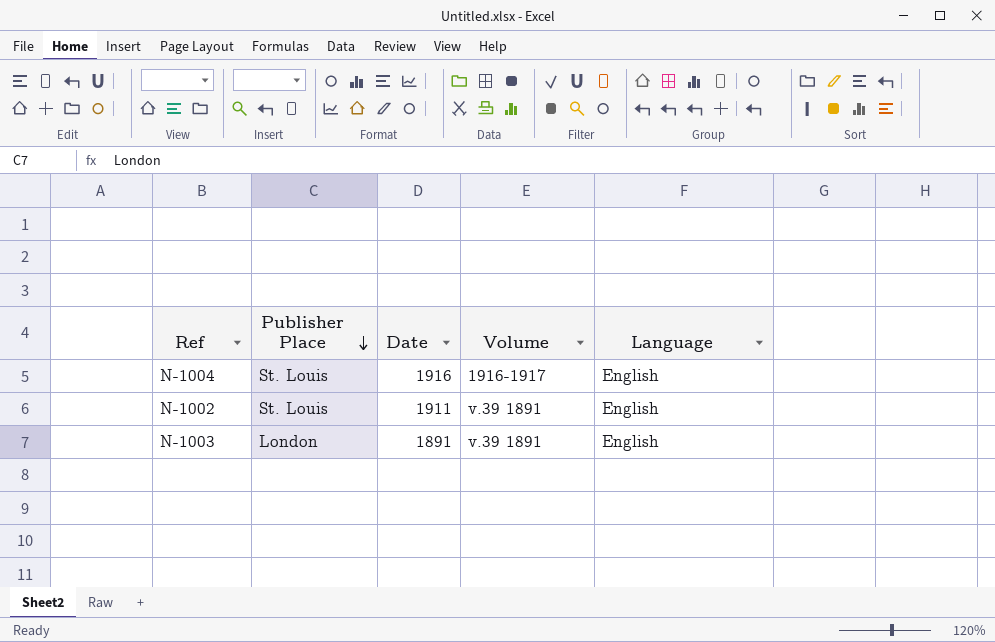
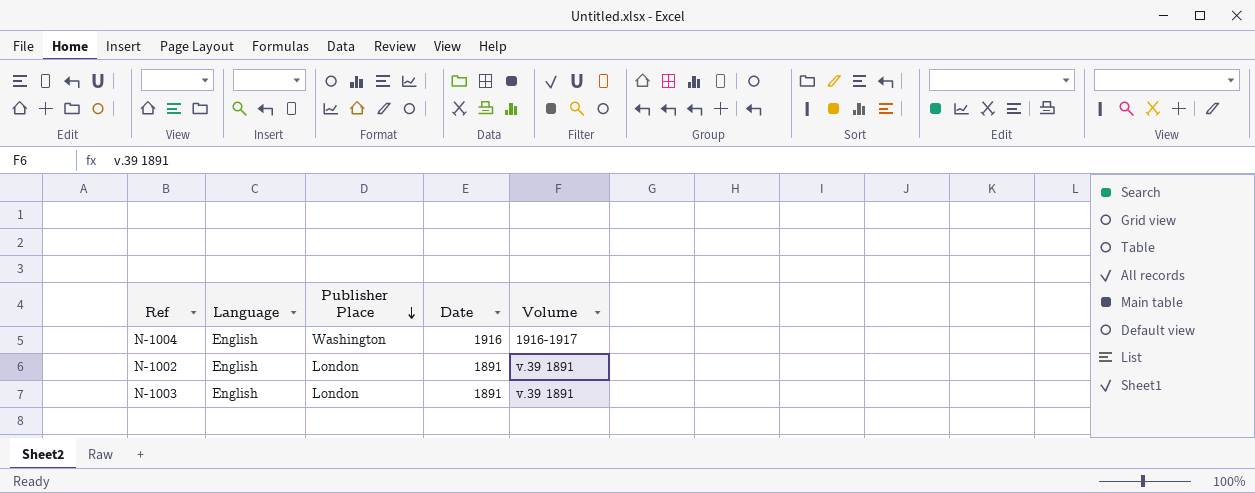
column Language | position: 5 -> 2
N-1004 | Publisher Place: St. Louis -> Washington
N-1002 | Publisher Place: St. Louis -> London
N-1002 | Date: 1911 -> 1891

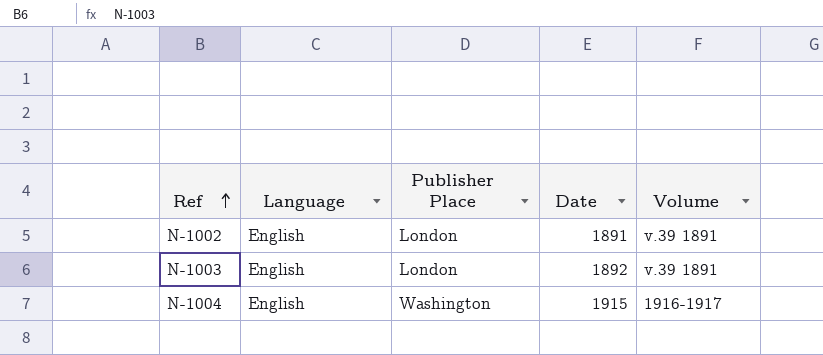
row order: Publisher Place descending -> Ref ascending
N-1003 | Date: 1891 -> 1892
N-1004 | Date: 1916 -> 1915

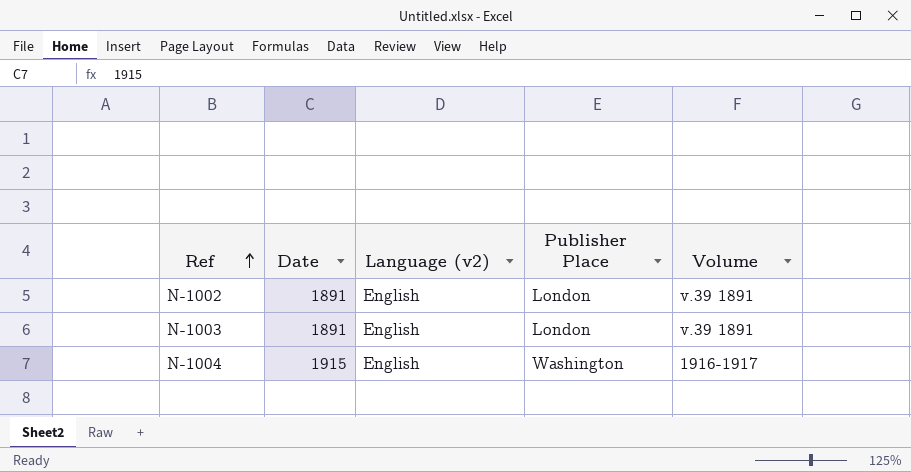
column Date | position: 4 -> 2
column name: Language -> Language (v2)
N-1003 | Date: 1892 -> 1891

